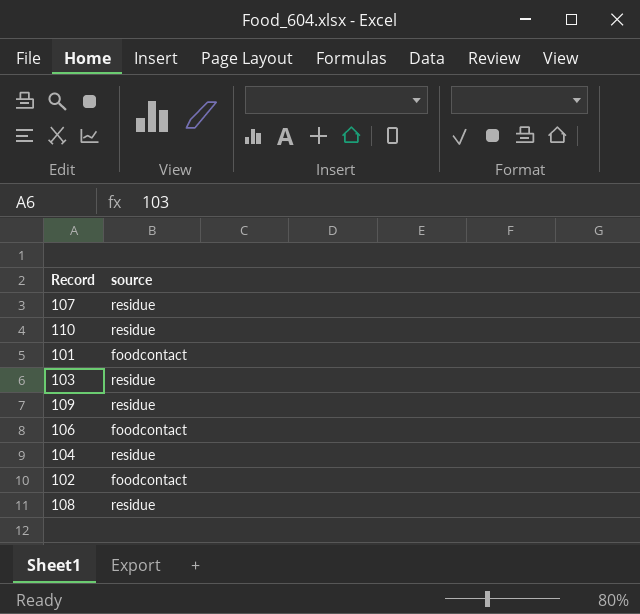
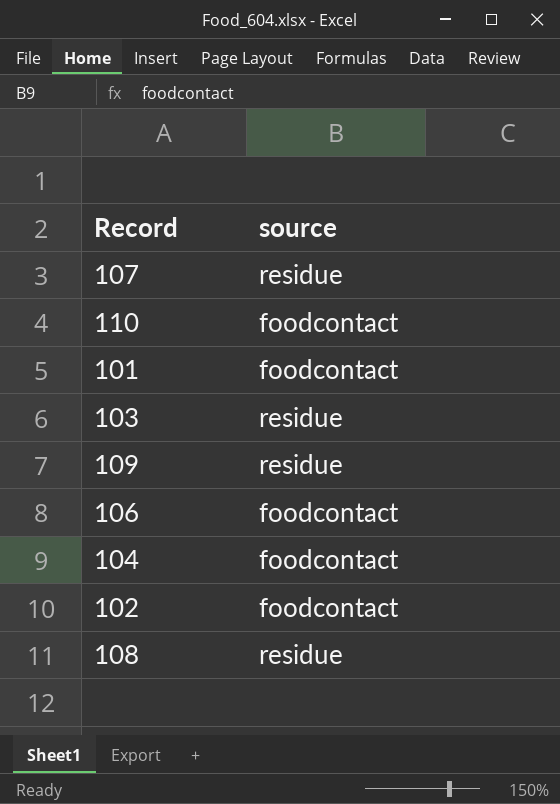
110 | source: residue -> foodcontact
104 | source: residue -> foodcontact

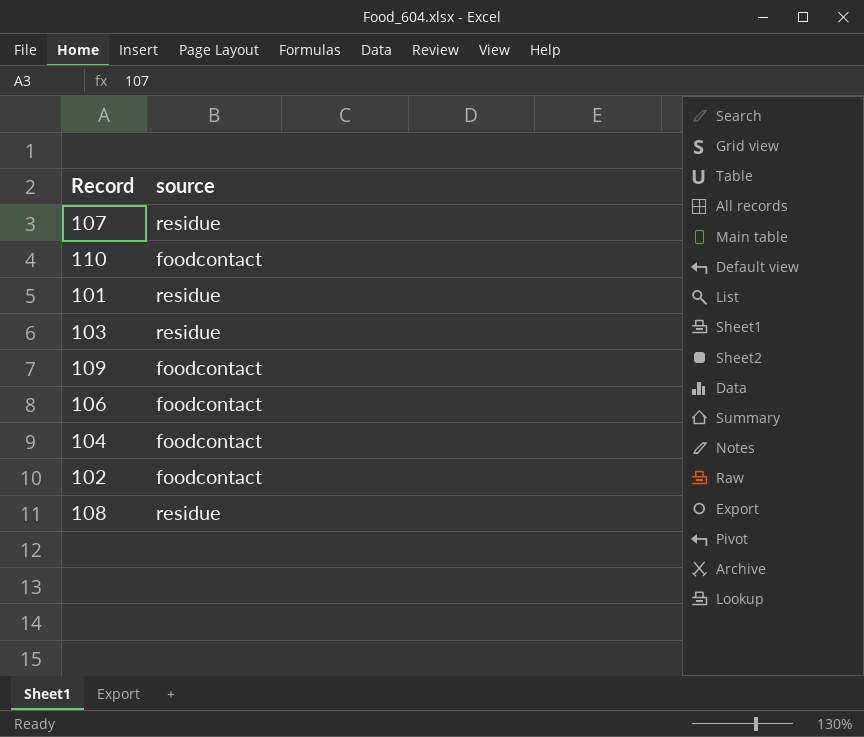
101 | source: foodcontact -> residue
109 | source: residue -> foodcontact

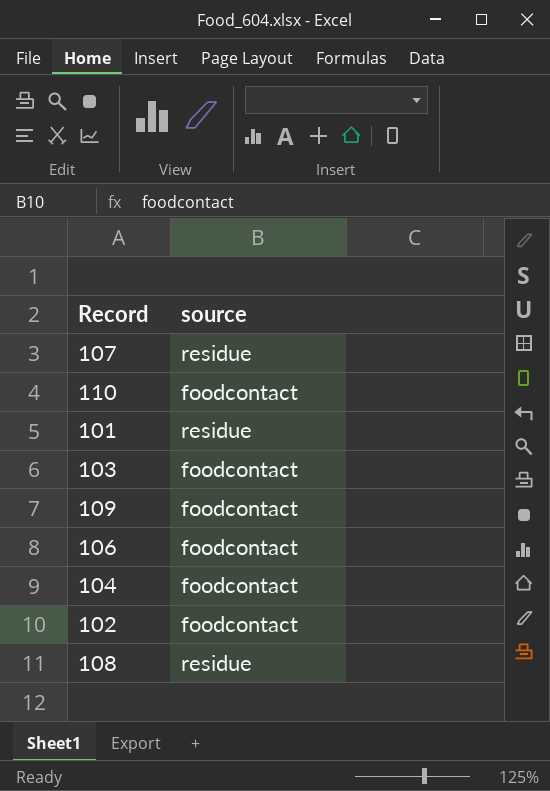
103 | source: residue -> foodcontact

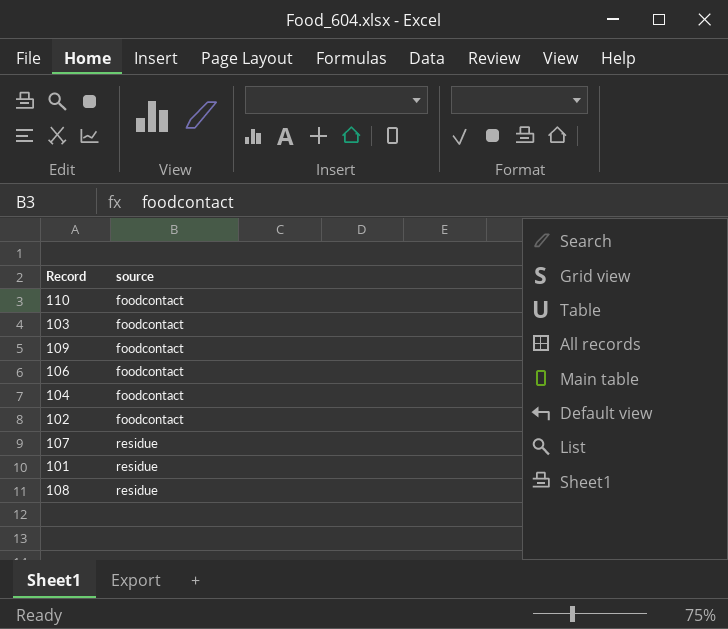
row order: none -> source ascending

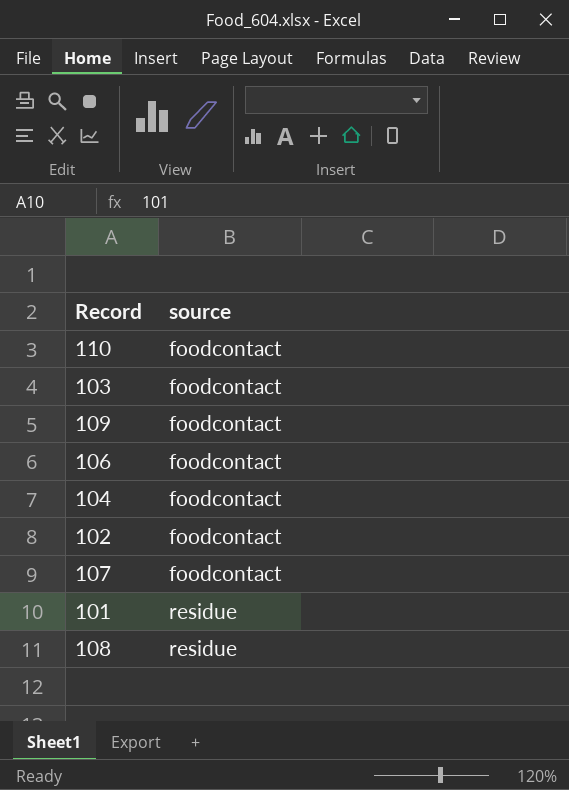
107 | source: residue -> foodcontact

